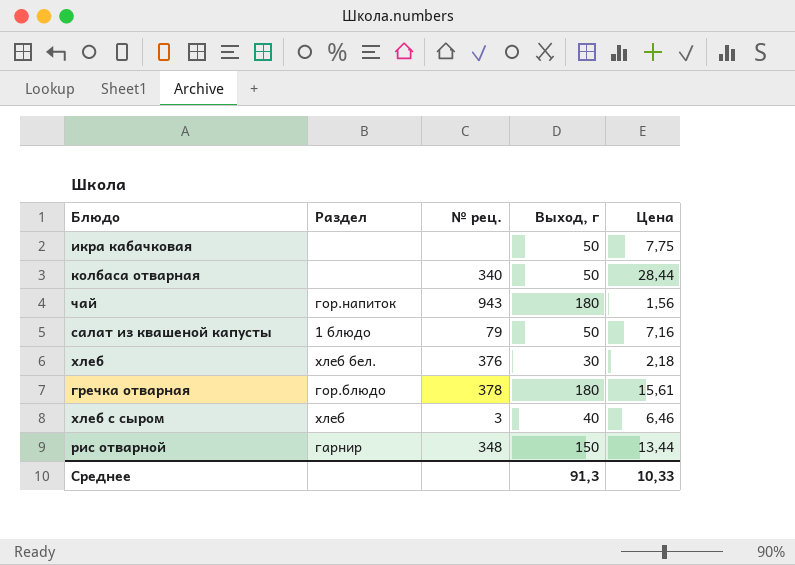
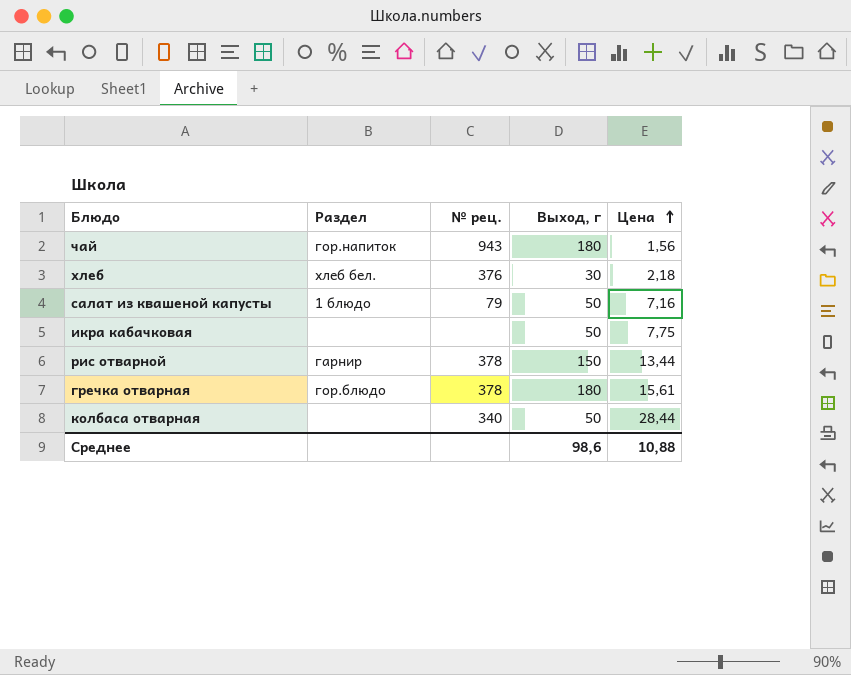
row order: none -> Цена ascending
row хлеб с сыром: хлеб | 3 | 40 | 6,46 -> none
рис отварной | № рец.: 348 -> 378
Среднее | Выход, г: 91,3 -> 98,6
Среднее | Цена: 10,33 -> 10,88

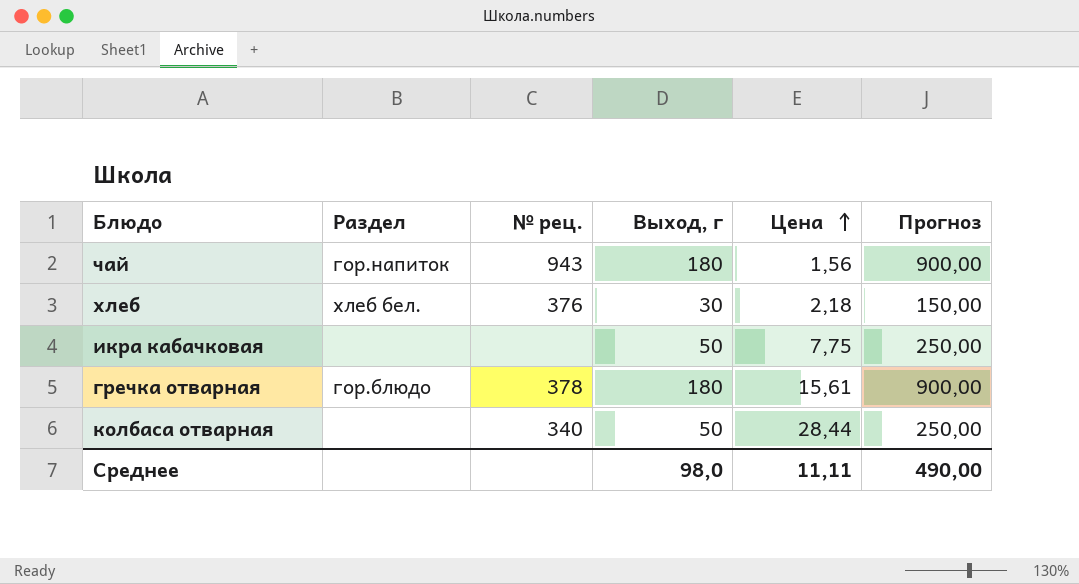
column Прогноз | formula: none -> [Выход, г] * 5
row салат из квашеной капусты: 1 блюдо | 79 | 50 | 7,16 -> none
row рис отварной: гарнир | 378 | 150 | 13,44 -> none
Среднее | Выход, г: 98,6 -> 98,0
Среднее | Цена: 10,88 -> 11,11

